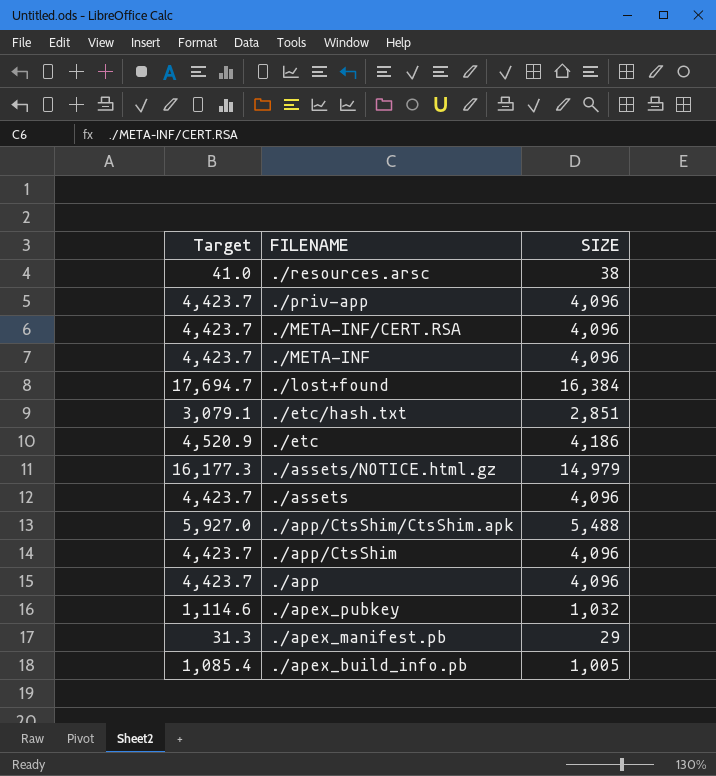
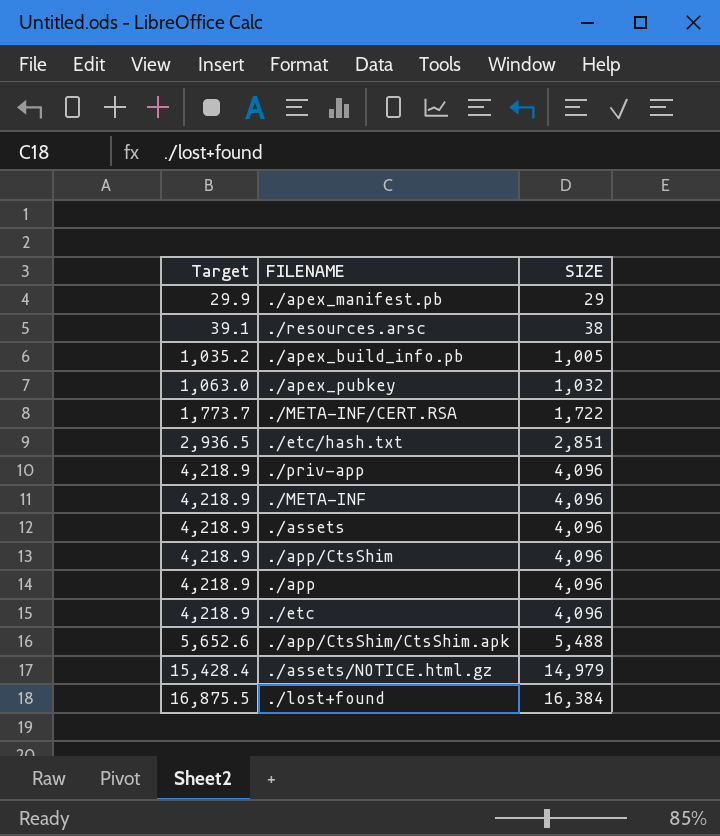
row order: FILENAME descending -> Target ascending
column Target | formula: [SIZE] * 1.08 -> [SIZE] * 1.03
./META-INF/CERT.RSA | SIZE: 4,096 -> 1,722
./etc | SIZE: 4,186 -> 4,096

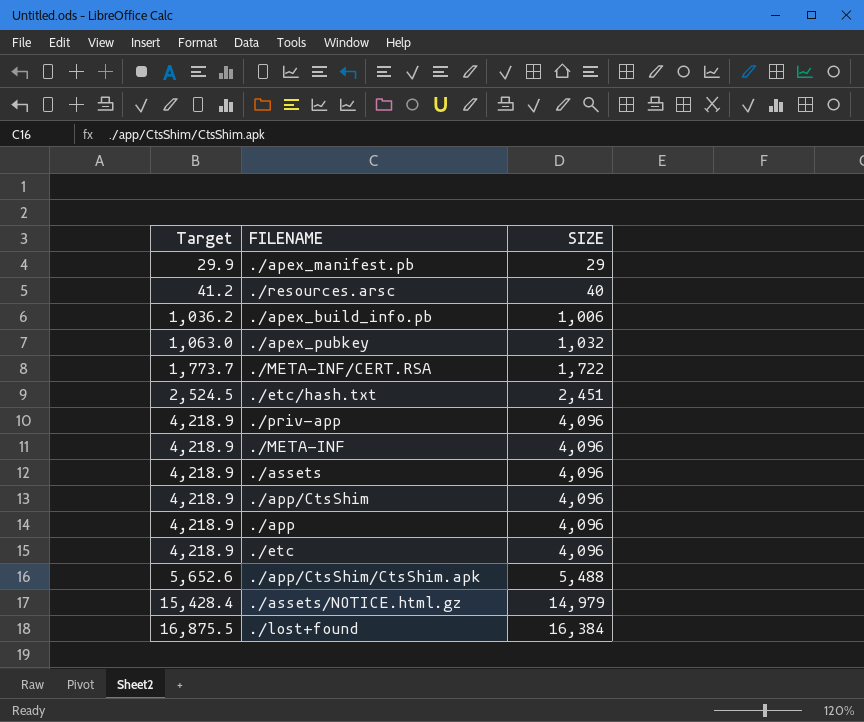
./resources.arsc | Target: 39.1 -> 41.2
./resources.arsc | SIZE: 38 -> 40
./apex_build_info.pb | Target: 1,035.2 -> 1,036.2
./apex_build_info.pb | SIZE: 1,005 -> 1,006
./etc/hash.txt | Target: 2,936.5 -> 2,524.5
./etc/hash.txt | SIZE: 2,851 -> 2,451

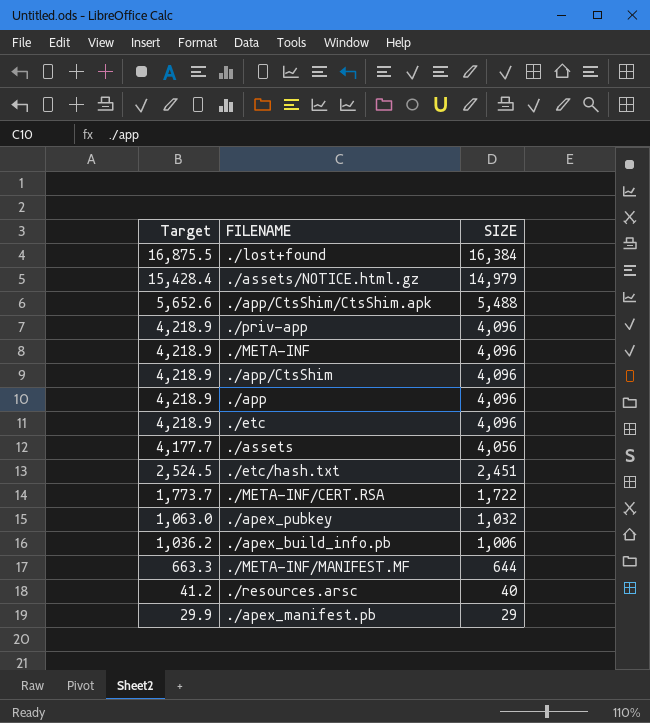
row order: Target ascending -> Target descending
./assets | Target: 4,218.9 -> 4,177.7
./assets | SIZE: 4,096 -> 4,056
row ./META-INF/MANIFEST.MF: none -> 663.3 | 644

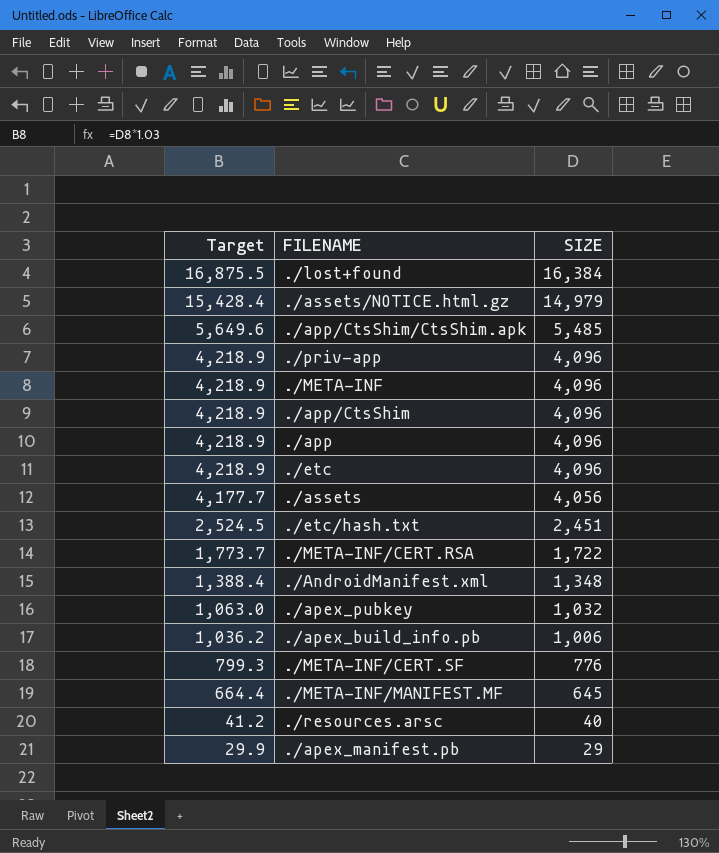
./app/CtsShim/CtsShim.apk | Target: 5,652.6 -> 5,649.6
./app/CtsShim/CtsShim.apk | SIZE: 5,488 -> 5,485
row ./AndroidManifest.xml: none -> 1,388.4 | 1,348
row ./META-INF/CERT.SF: none -> 799.3 | 776
./META-INF/MANIFEST.MF | Target: 663.3 -> 664.4
./META-INF/MANIFEST.MF | SIZE: 644 -> 645

